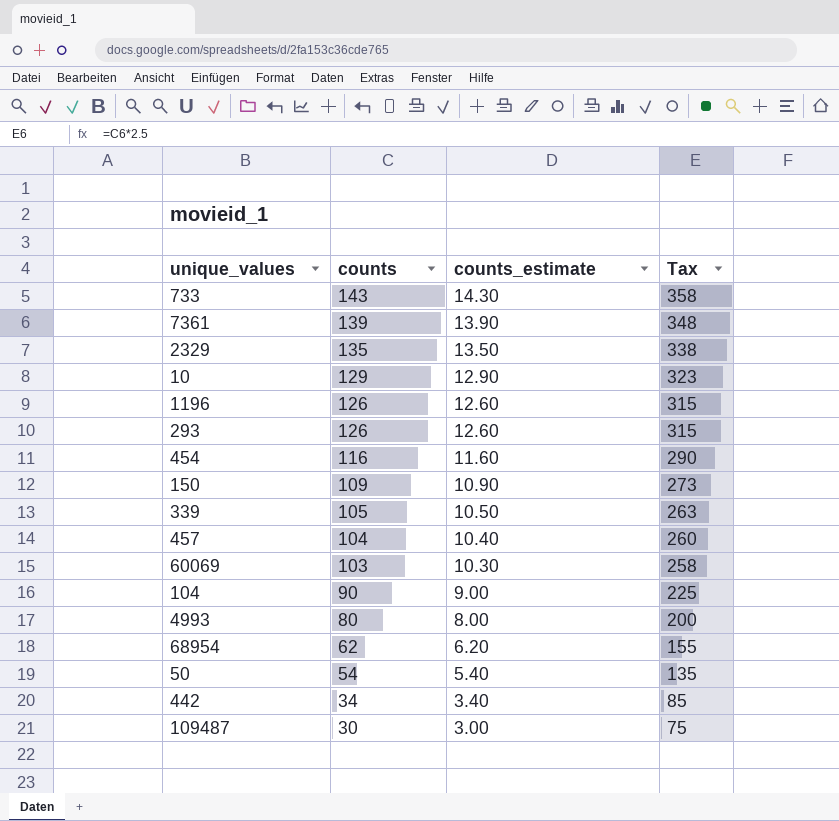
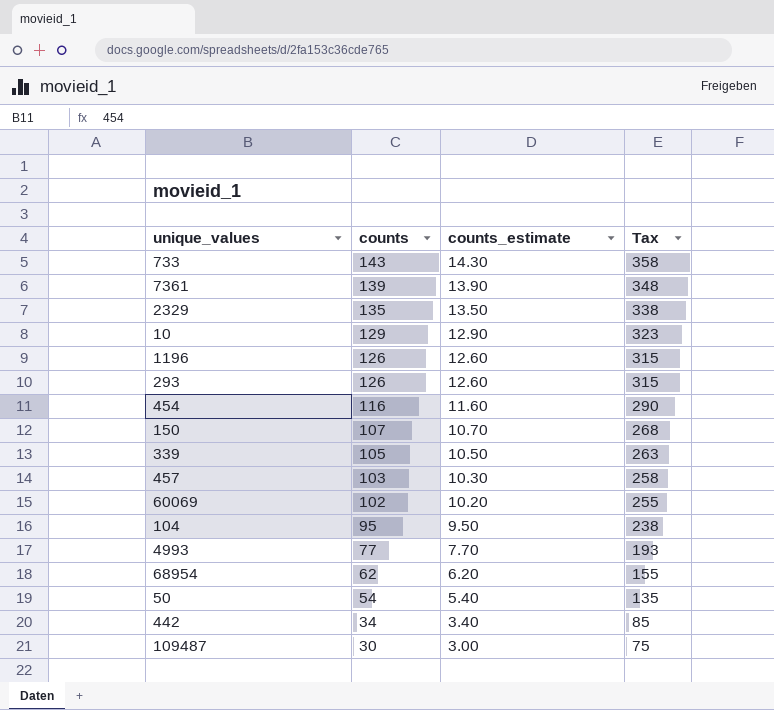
150 | counts: 109 -> 107
150 | counts_estimate: 10.90 -> 10.70
150 | Tax: 273 -> 268
457 | counts: 104 -> 103
457 | counts_estimate: 10.40 -> 10.30
457 | Tax: 260 -> 258
60069 | counts: 103 -> 102
60069 | counts_estimate: 10.30 -> 10.20
60069 | Tax: 258 -> 255
104 | counts: 90 -> 95
104 | counts_estimate: 9.00 -> 9.50
104 | Tax: 225 -> 238
4993 | counts: 80 -> 77
4993 | counts_estimate: 8.00 -> 7.70
4993 | Tax: 200 -> 193

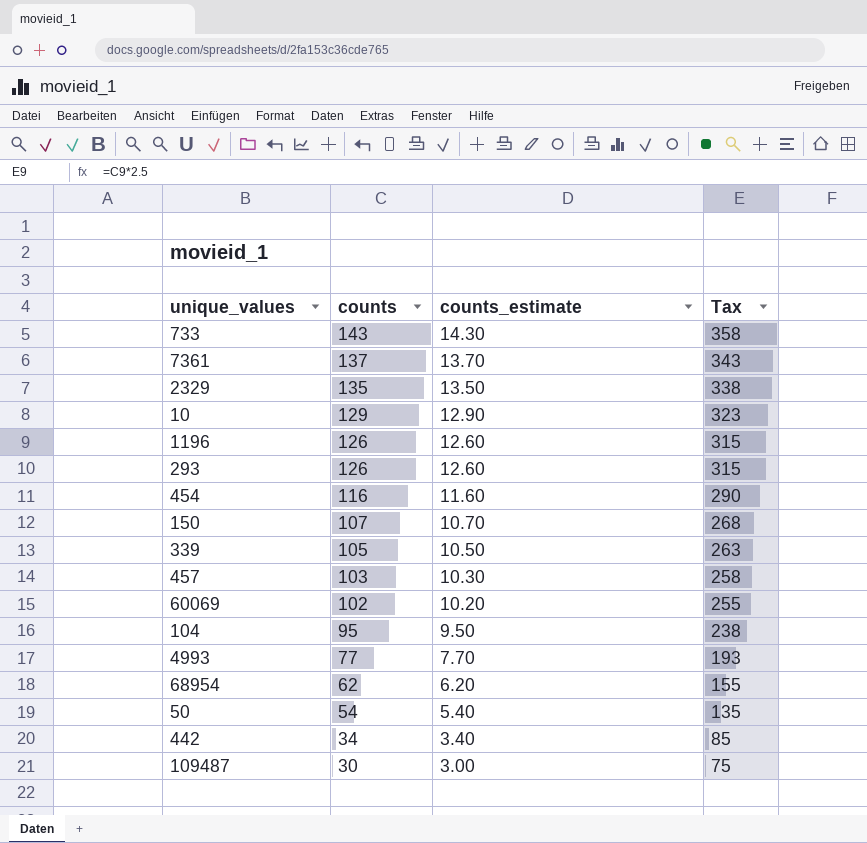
7361 | counts: 139 -> 137
7361 | counts_estimate: 13.90 -> 13.70
7361 | Tax: 348 -> 343

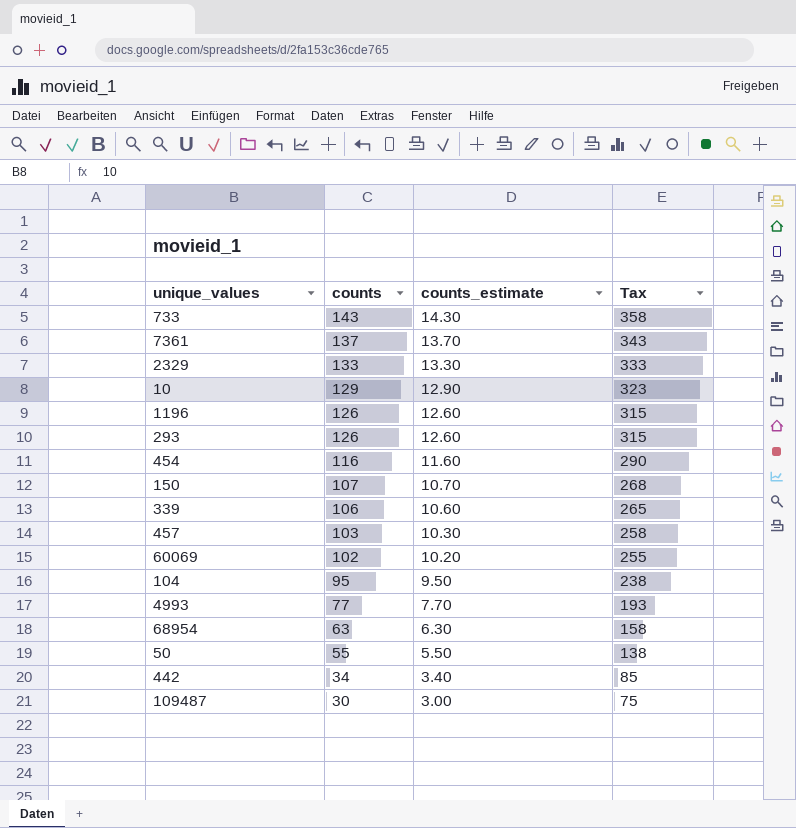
2329 | counts: 135 -> 133
2329 | counts_estimate: 13.50 -> 13.30
2329 | Tax: 338 -> 333
339 | counts: 105 -> 106
339 | counts_estimate: 10.50 -> 10.60
339 | Tax: 263 -> 265
68954 | counts: 62 -> 63
68954 | counts_estimate: 6.20 -> 6.30
68954 | Tax: 155 -> 158
50 | counts: 54 -> 55
50 | counts_estimate: 5.40 -> 5.50
50 | Tax: 135 -> 138

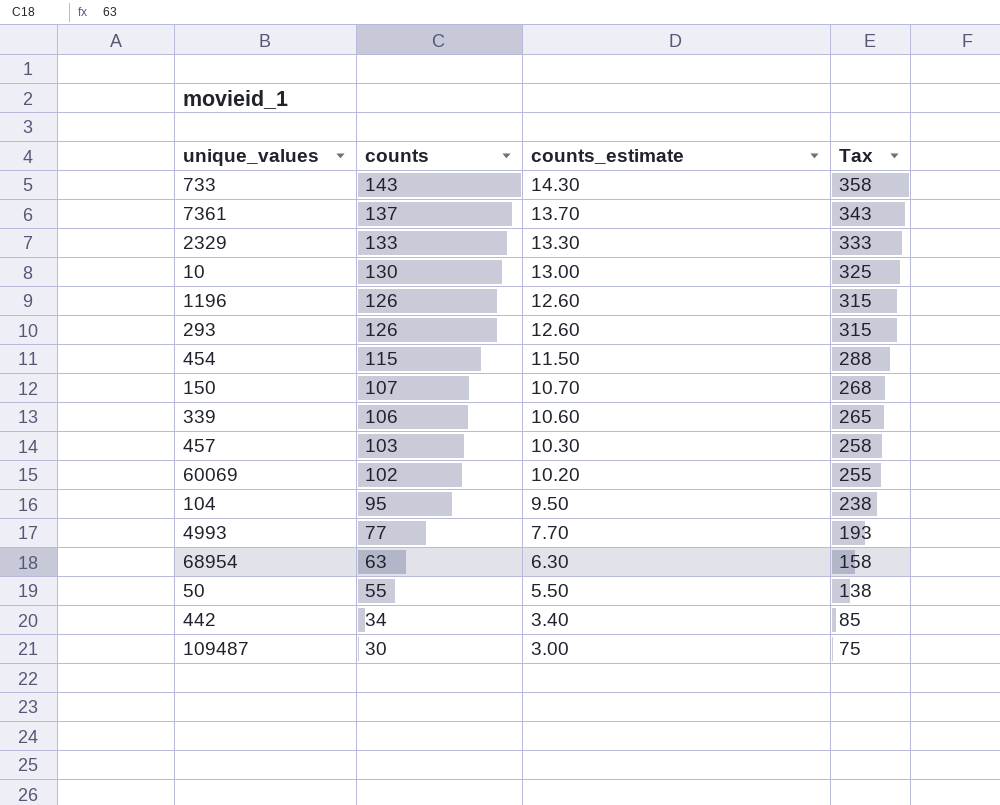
10 | counts: 129 -> 130
10 | counts_estimate: 12.90 -> 13.00
10 | Tax: 323 -> 325
454 | counts: 116 -> 115
454 | counts_estimate: 11.60 -> 11.50
454 | Tax: 290 -> 288

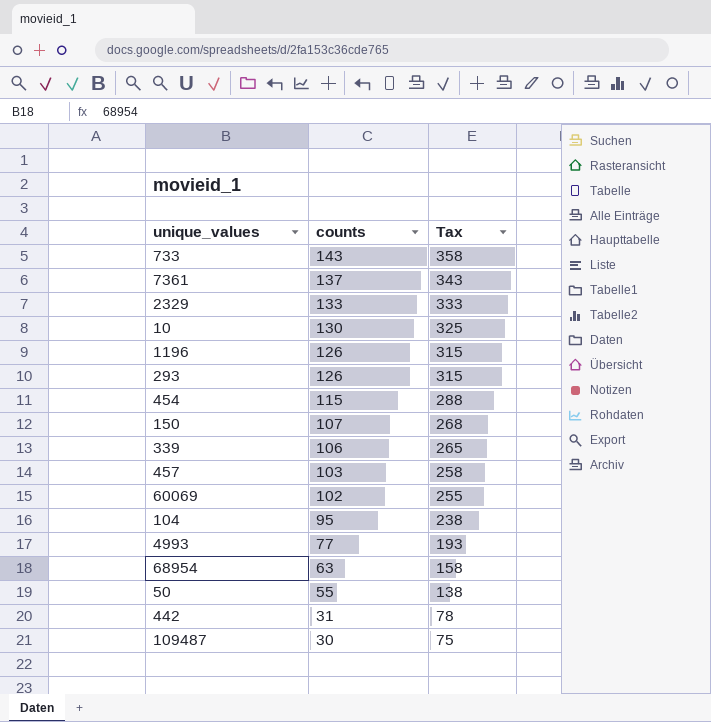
column counts_estimate | formula: [counts] * 0.1 -> none
442 | counts: 34 -> 31
442 | Tax: 85 -> 78

